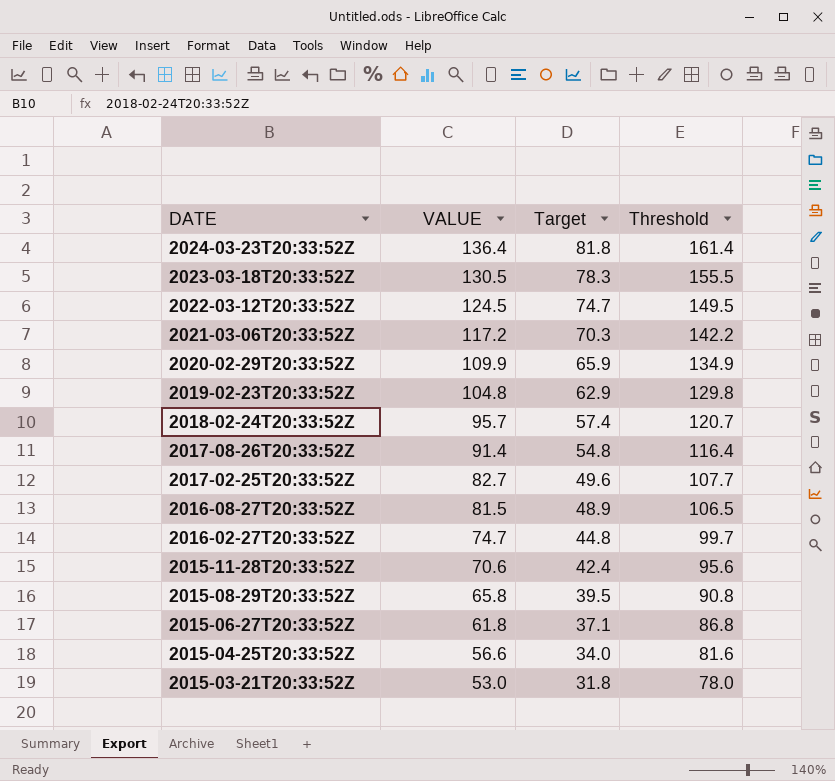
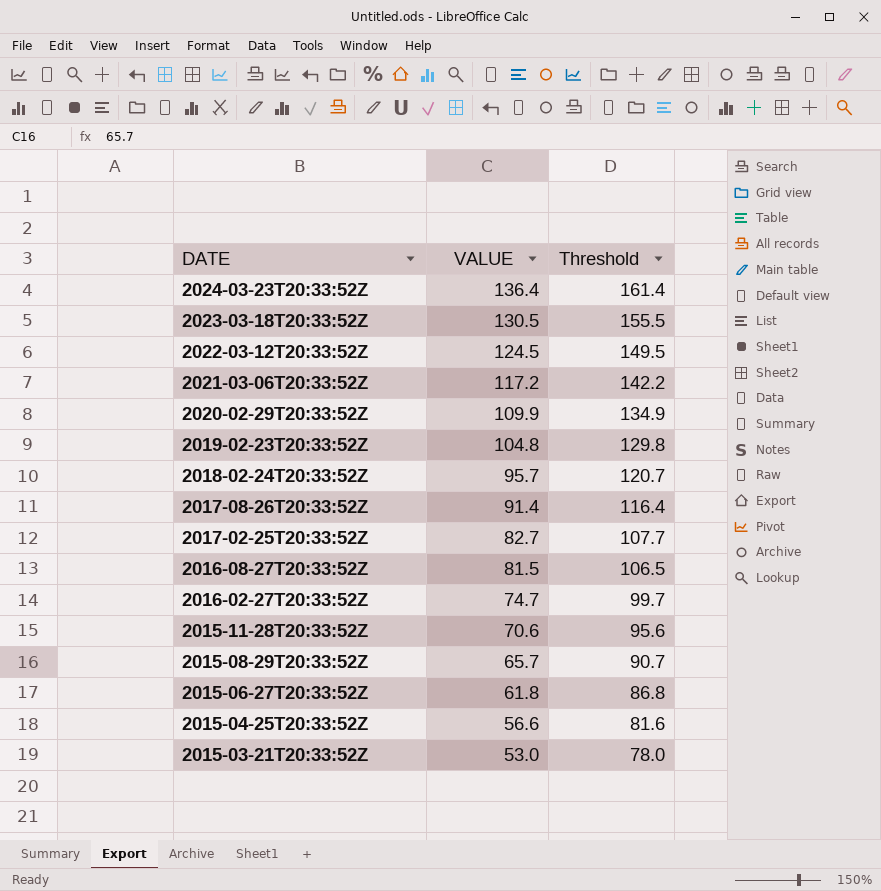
column Target | formula: [VALUE] * 0.6 -> none
2015-08-29T20:33:52Z | VALUE: 65.8 -> 65.7
2015-08-29T20:33:52Z | Threshold: 90.8 -> 90.7

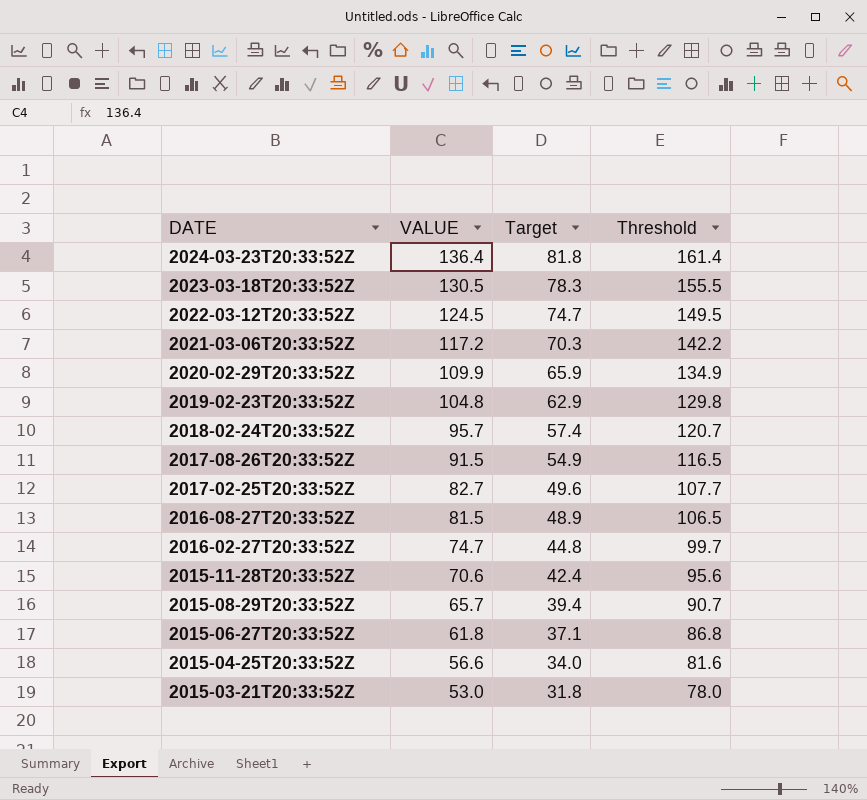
column Target | formula: none -> [VALUE] * 0.6
2017-08-26T20:33:52Z | VALUE: 91.4 -> 91.5
2017-08-26T20:33:52Z | Threshold: 116.4 -> 116.5

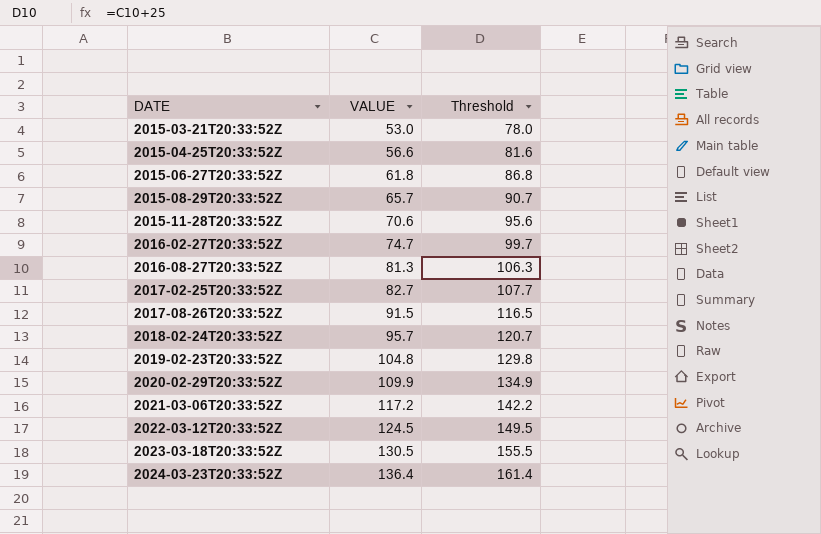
row order: DATE descending -> DATE ascending
column Target | formula: [VALUE] * 0.6 -> none
2016-08-27T20:33:52Z | VALUE: 81.5 -> 81.3
2016-08-27T20:33:52Z | Threshold: 106.5 -> 106.3

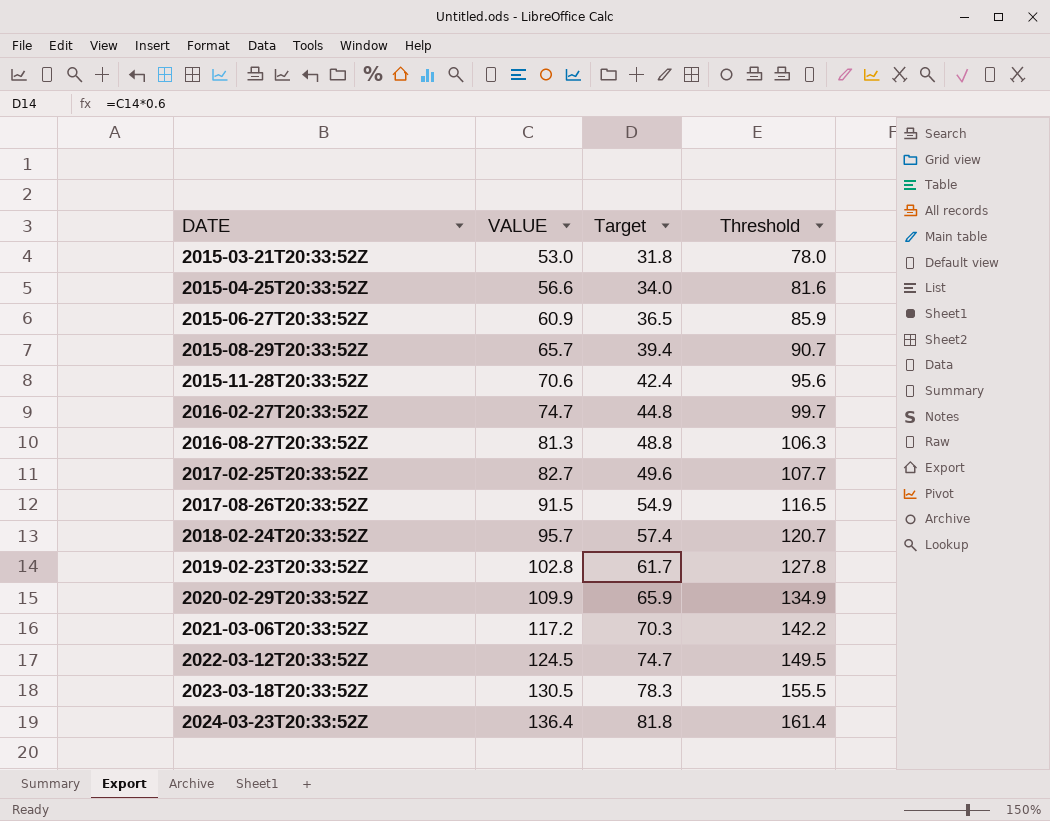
column Target | formula: none -> [VALUE] * 0.6
2015-06-27T20:33:52Z | VALUE: 61.8 -> 60.9
2015-06-27T20:33:52Z | Threshold: 86.8 -> 85.9
2019-02-23T20:33:52Z | VALUE: 104.8 -> 102.8
2019-02-23T20:33:52Z | Threshold: 129.8 -> 127.8

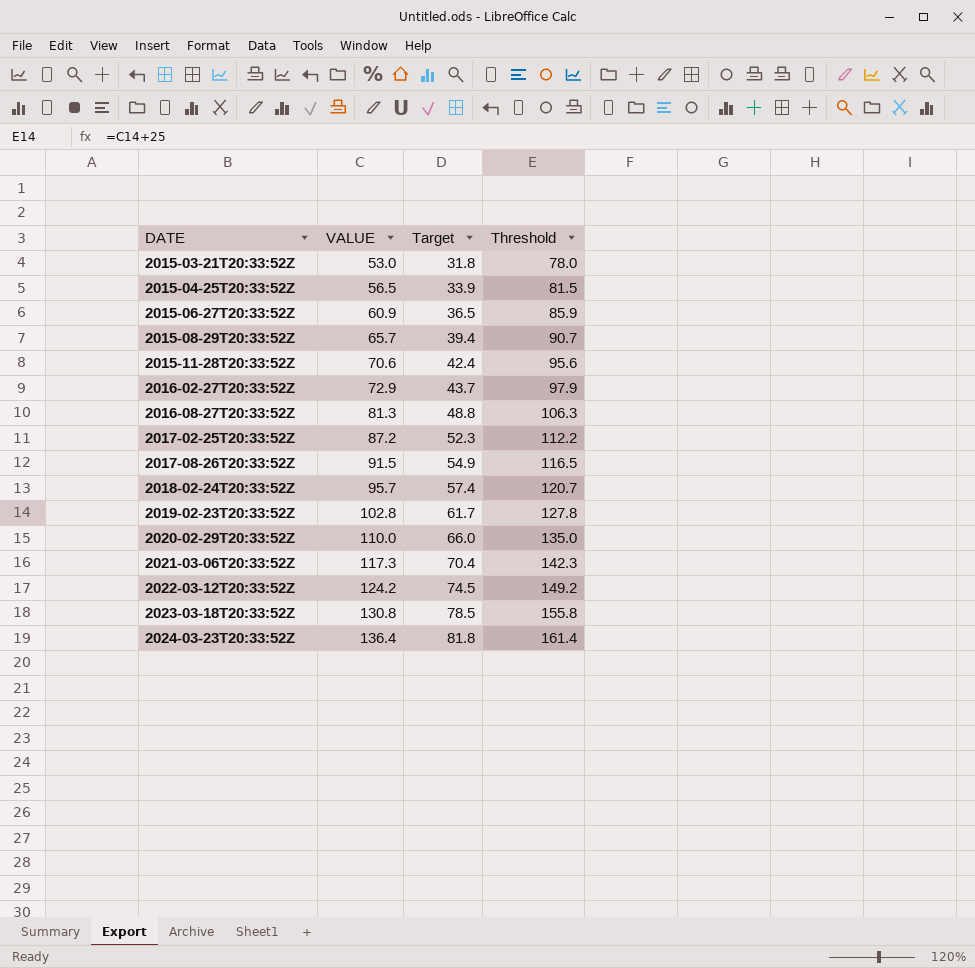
2015-04-25T20:33:52Z | VALUE: 56.6 -> 56.5
2015-04-25T20:33:52Z | Target: 34.0 -> 33.9
2015-04-25T20:33:52Z | Threshold: 81.6 -> 81.5
2016-02-27T20:33:52Z | VALUE: 74.7 -> 72.9
2016-02-27T20:33:52Z | Target: 44.8 -> 43.7
2016-02-27T20:33:52Z | Threshold: 99.7 -> 97.9
2017-02-25T20:33:52Z | VALUE: 82.7 -> 87.2
2017-02-25T20:33:52Z | Target: 49.6 -> 52.3
2017-02-25T20:33:52Z | Threshold: 107.7 -> 112.2
2020-02-29T20:33:52Z | VALUE: 109.9 -> 110.0
2020-02-29T20:33:52Z | Target: 65.9 -> 66.0
2020-02-29T20:33:52Z | Threshold: 134.9 -> 135.0
2021-03-06T20:33:52Z | VALUE: 117.2 -> 117.3
2021-03-06T20:33:52Z | Target: 70.3 -> 70.4
2021-03-06T20:33:52Z | Threshold: 142.2 -> 142.3
2022-03-12T20:33:52Z | VALUE: 124.5 -> 124.2
2022-03-12T20:33:52Z | Target: 74.7 -> 74.5
2022-03-12T20:33:52Z | Threshold: 149.5 -> 149.2
2023-03-18T20:33:52Z | VALUE: 130.5 -> 130.8
2023-03-18T20:33:52Z | Target: 78.3 -> 78.5
2023-03-18T20:33:52Z | Threshold: 155.5 -> 155.8

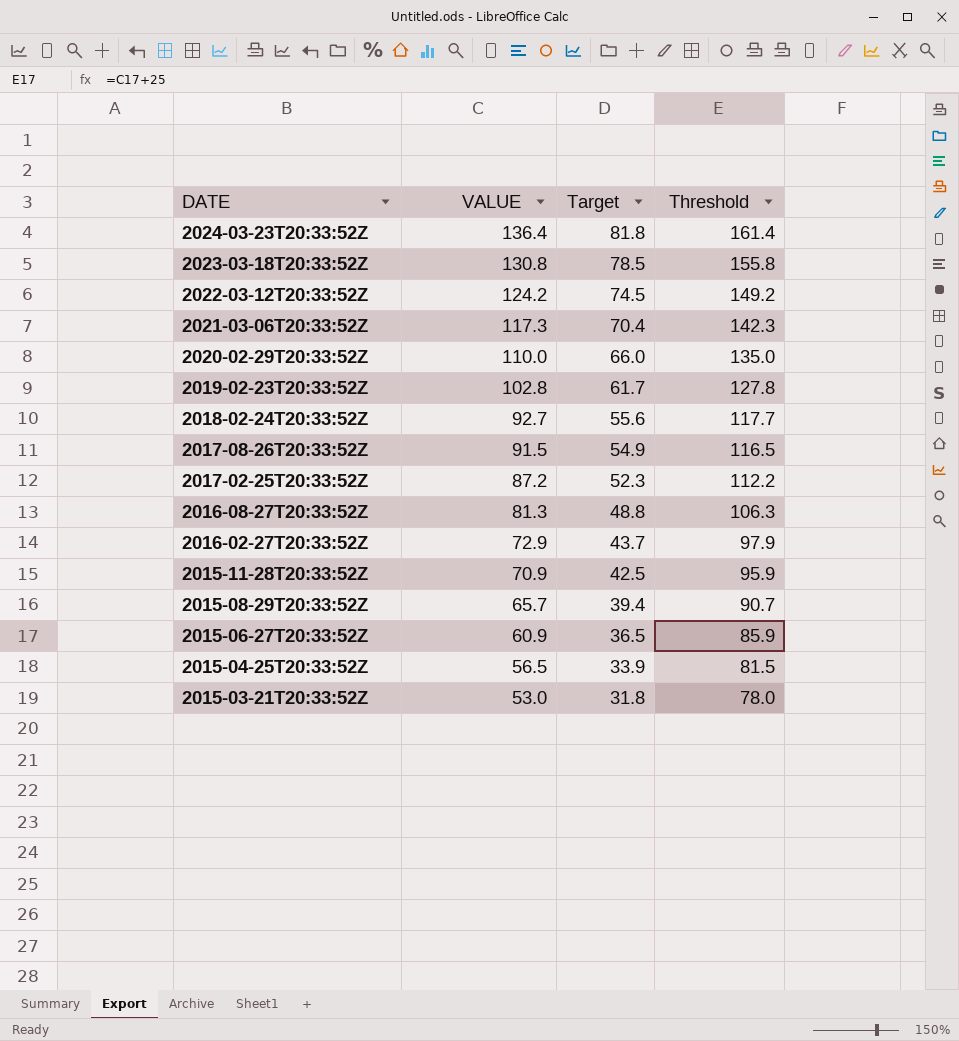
row order: DATE ascending -> DATE descending
2018-02-24T20:33:52Z | VALUE: 95.7 -> 92.7
2018-02-24T20:33:52Z | Target: 57.4 -> 55.6
2018-02-24T20:33:52Z | Threshold: 120.7 -> 117.7
2015-11-28T20:33:52Z | VALUE: 70.6 -> 70.9
2015-11-28T20:33:52Z | Target: 42.4 -> 42.5
2015-11-28T20:33:52Z | Threshold: 95.6 -> 95.9

